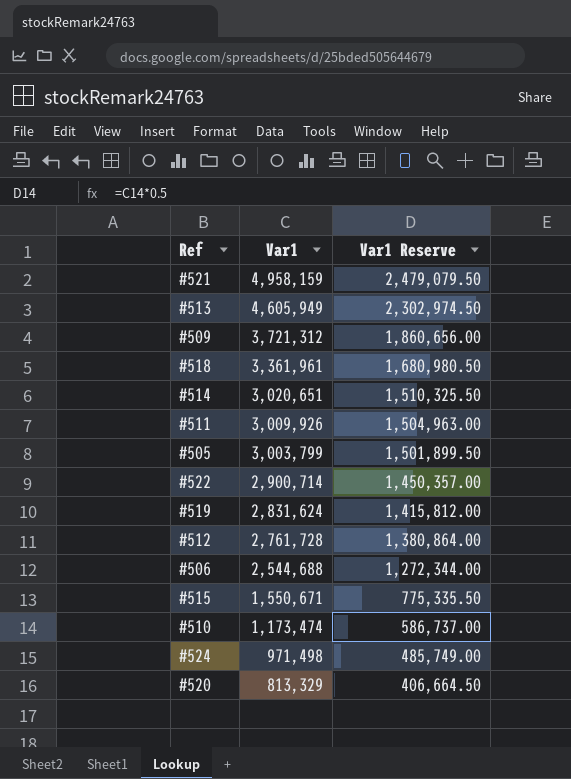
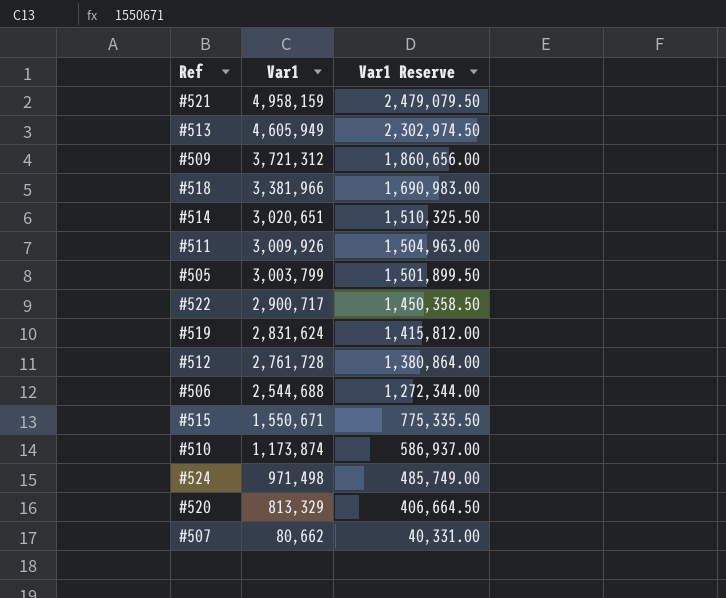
#518 | Var1: 3,361,961 -> 3,381,966
#518 | Var1 Reserve: 1,680,980.50 -> 1,690,983.00
#522 | Var1: 2,900,714 -> 2,900,717
#522 | Var1 Reserve: 1,450,357.00 -> 1,450,358.50
#510 | Var1: 1,173,474 -> 1,173,874
#510 | Var1 Reserve: 586,737.00 -> 586,937.00
row #507: none -> 80,662 | 40,331.00

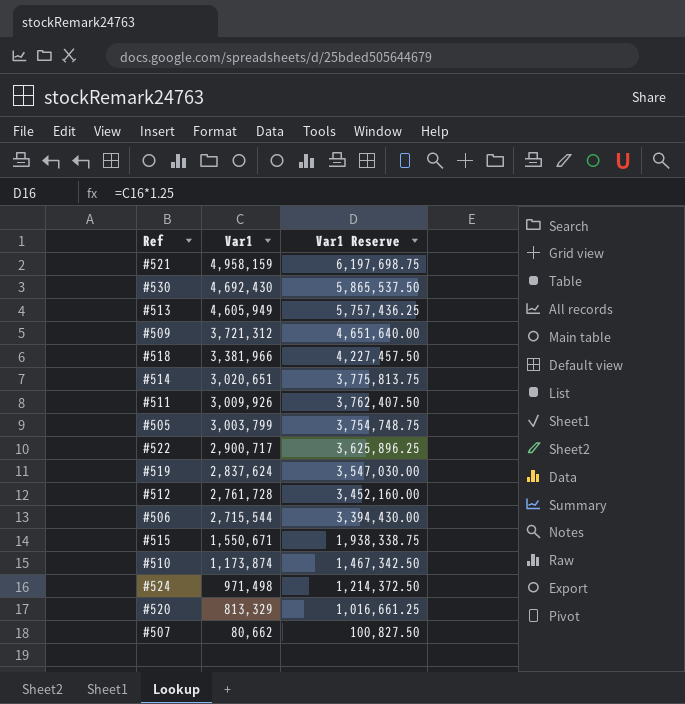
column Var1 Reserve | formula: [Var1] * 0.5 -> [Var1] * 1.25
row #530: none -> 4,692,430 | 5,865,537.50
#519 | Var1: 2,831,624 -> 2,837,624
#506 | Var1: 2,544,688 -> 2,715,544

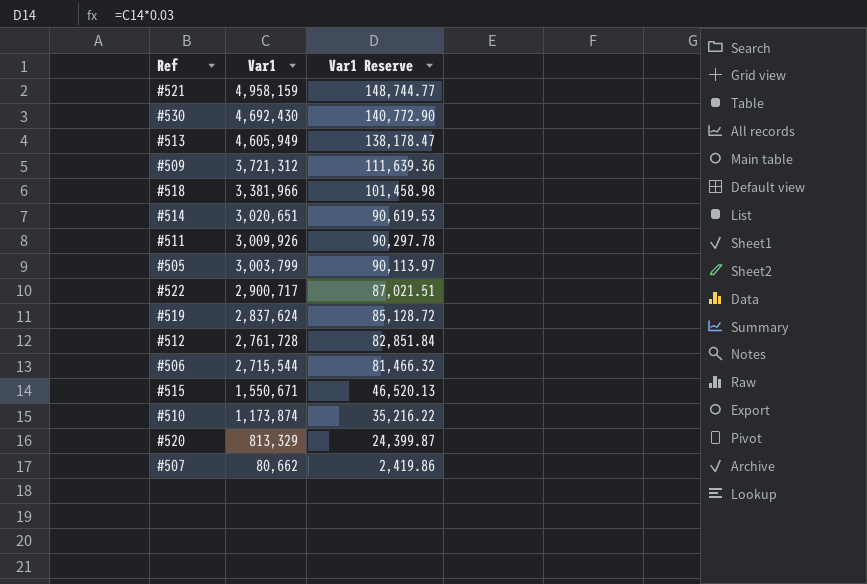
column Var1 Reserve | formula: [Var1] * 1.25 -> [Var1] * 0.03
row #524: 971,498 | 1,214,372.50 -> none

